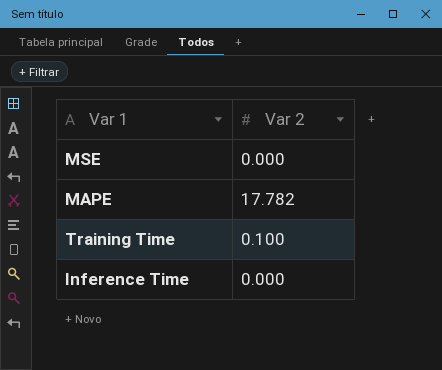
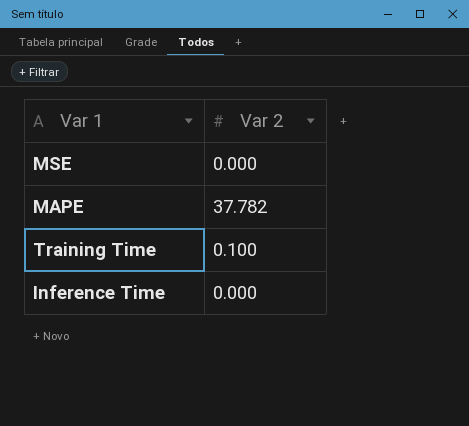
MAPE | Var 2: 17.782 -> 37.782

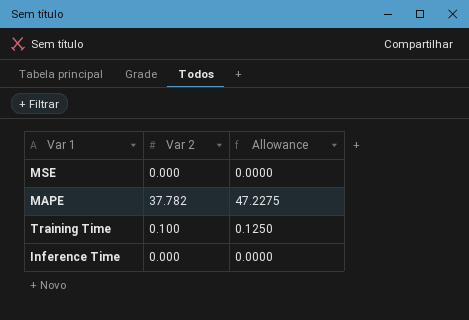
column Allowance | formula: none -> [Var 2] * 1.25

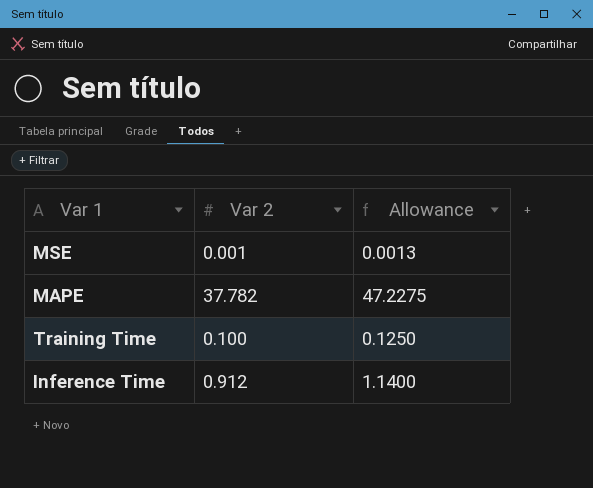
MSE | Var 2: 0.000 -> 0.001
MSE | Allowance: 0.0000 -> 0.0013
Inference Time | Var 2: 0.000 -> 0.912
Inference Time | Allowance: 0.0000 -> 1.1400

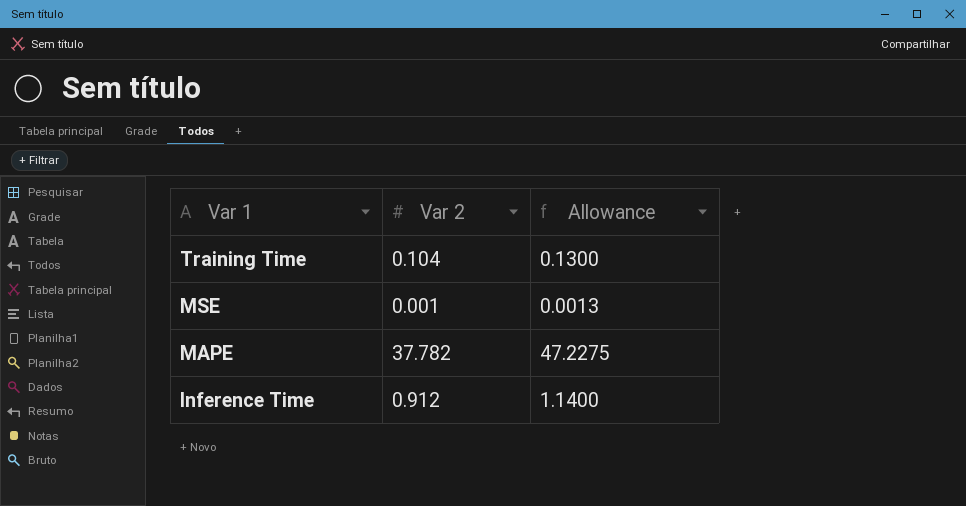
row order: none -> Var 1 descending
Training Time | Var 2: 0.100 -> 0.104
Training Time | Allowance: 0.1250 -> 0.1300

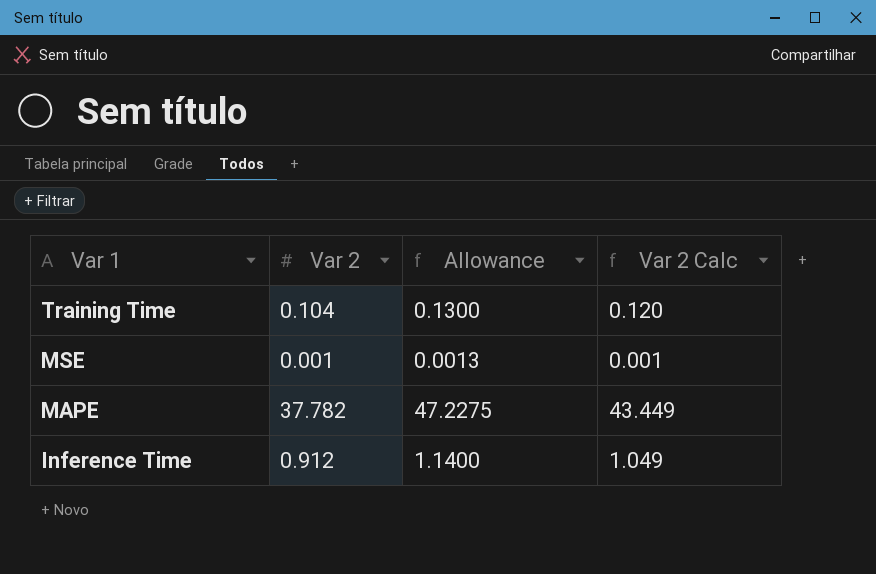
column Var 2 Calc | formula: none -> [Var 2] * 1.15

